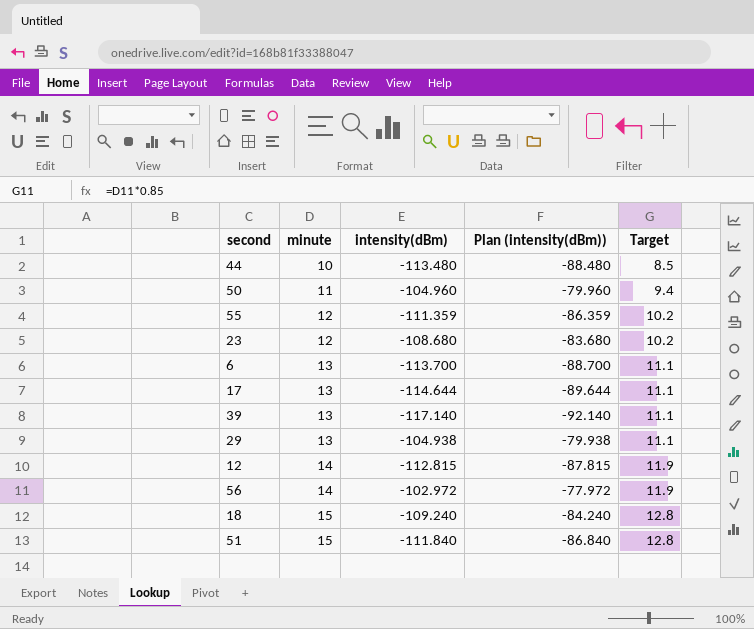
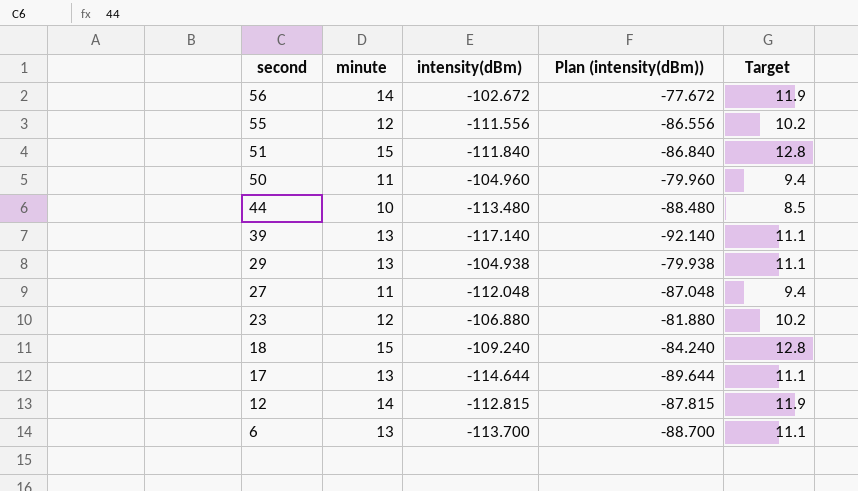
row order: minute ascending -> second descending
56 | intensity(dBm): -102.972 -> -102.672
56 | Plan (intensity(dBm)): -77.972 -> -77.672
55 | intensity(dBm): -111.359 -> -111.556
55 | Plan (intensity(dBm)): -86.359 -> -86.556
row 27: none -> 11 | -112.048 | -87.048 | 9.4
23 | intensity(dBm): -108.680 -> -106.880
23 | Plan (intensity(dBm)): -83.680 -> -81.880

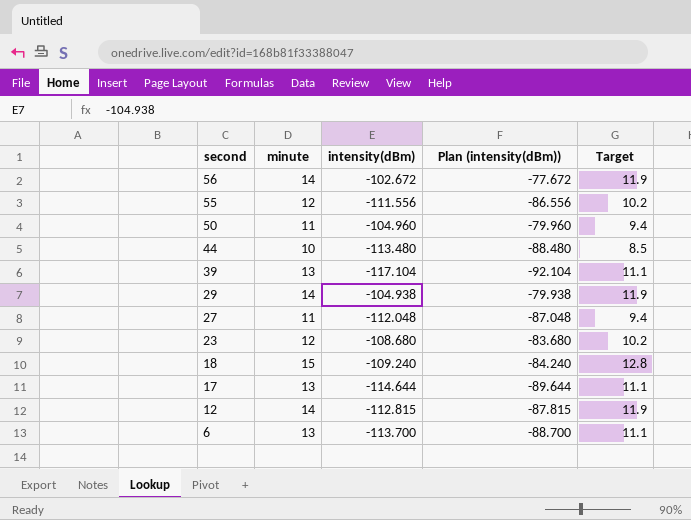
row 51: 15 | -111.840 | -86.840 | 12.8 -> none
39 | intensity(dBm): -117.140 -> -117.104
39 | Plan (intensity(dBm)): -92.140 -> -92.104
29 | minute: 13 -> 14
29 | Target: 11.1 -> 11.9
23 | intensity(dBm): -106.880 -> -108.680
23 | Plan (intensity(dBm)): -81.880 -> -83.680

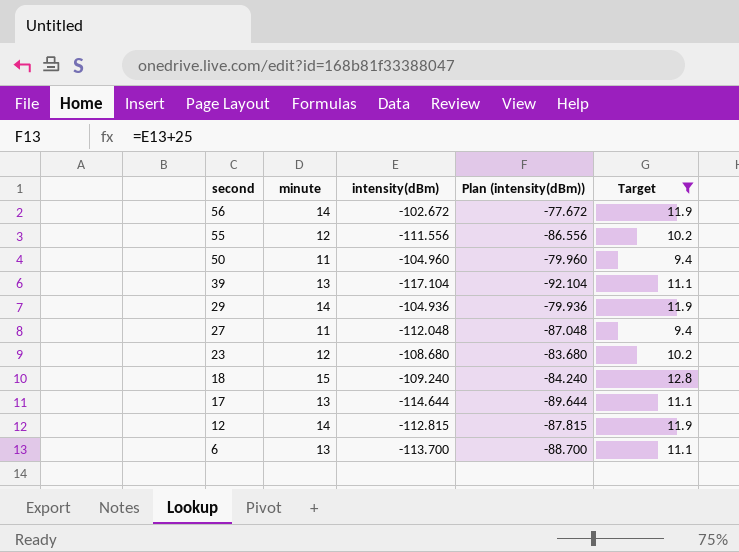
filter: none -> Target != 8.5
29 | intensity(dBm): -104.938 -> -104.936
29 | Plan (intensity(dBm)): -79.938 -> -79.936

